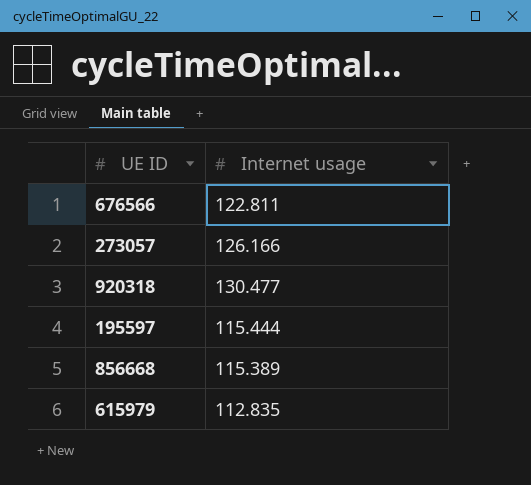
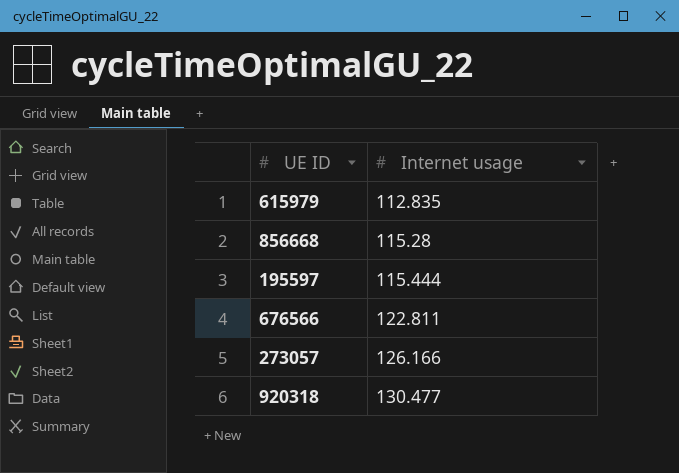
row order: none -> Internet usage ascending
856668 | Internet usage: 115.389 -> 115.28

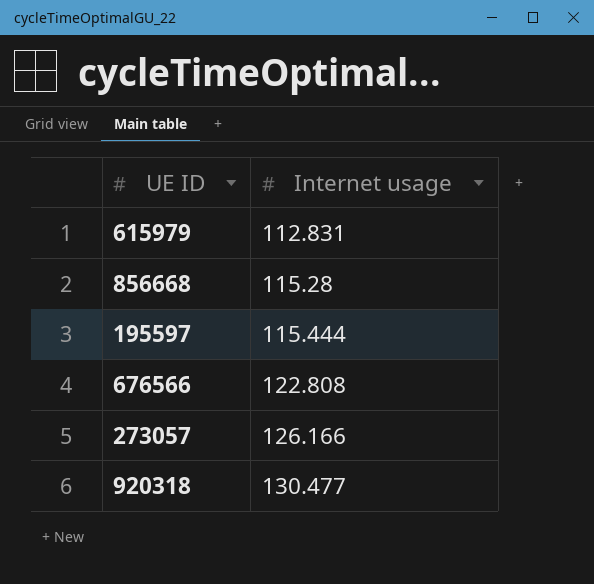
615979 | Internet usage: 112.835 -> 112.831
676566 | Internet usage: 122.811 -> 122.808

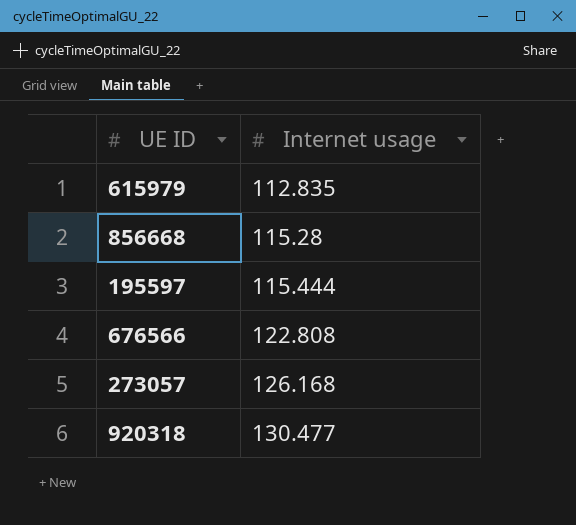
615979 | Internet usage: 112.831 -> 112.835
273057 | Internet usage: 126.166 -> 126.168

